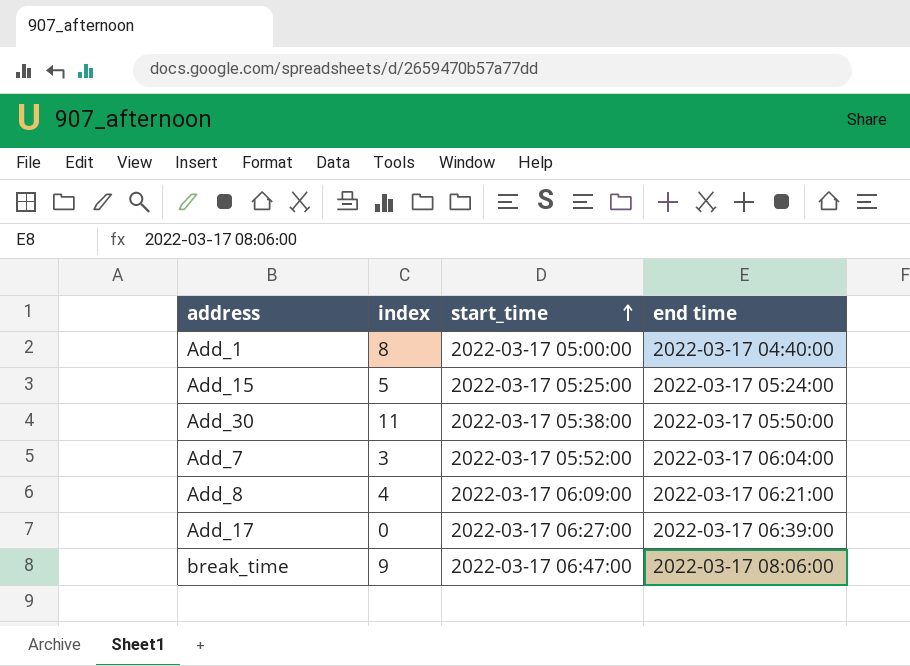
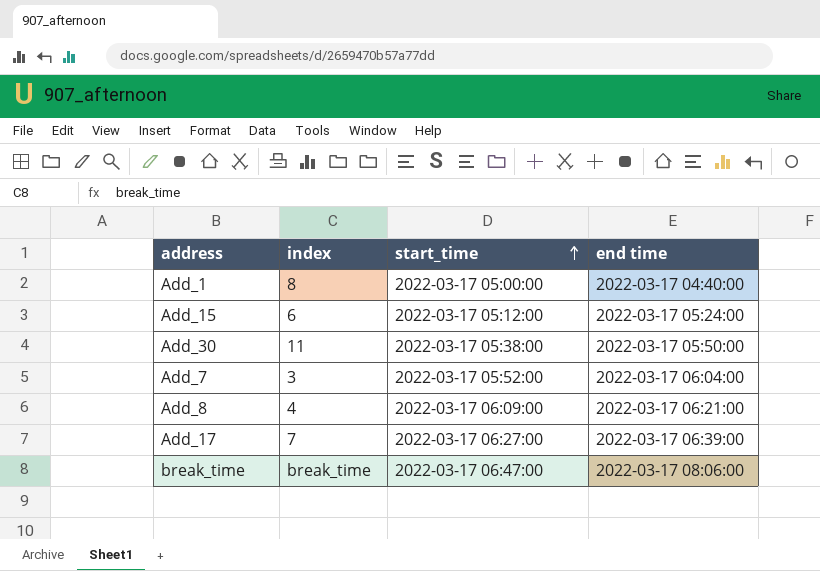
Add_15 | index: 5 -> 6
Add_15 | start_time: 2022-03-17 05:25:00 -> 2022-03-17 05:12:00
Add_17 | index: 0 -> 7
break_time | index: 9 -> break_time

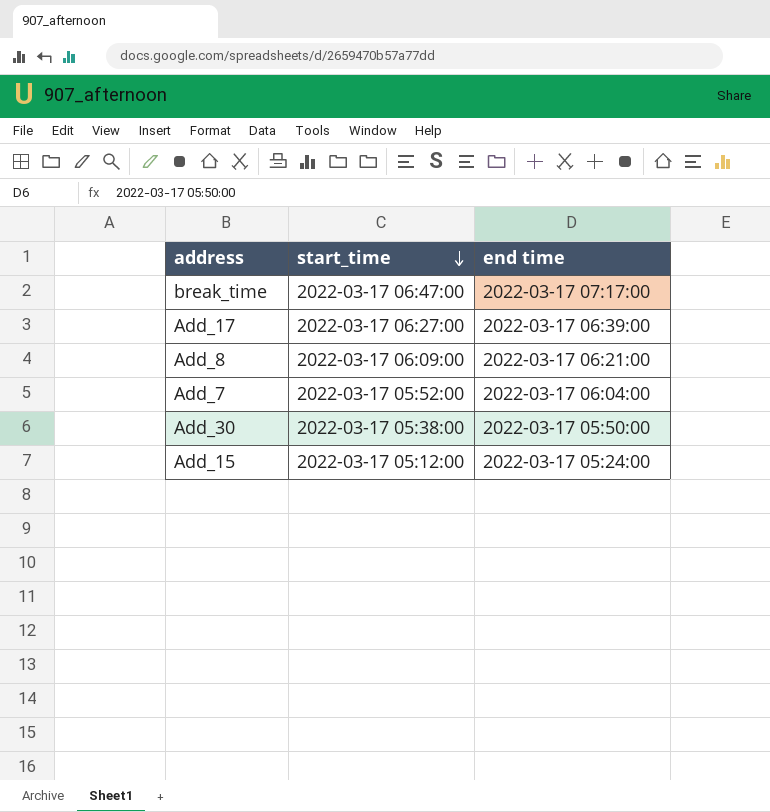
row order: start_time ascending -> start_time descending
column index | position: 2 -> none
row Add_1: 8 | 2022-03-17 05:00:00 | 2022-03-17 04:40:00 -> none
break_time | end time: 2022-03-17 08:06:00 -> 2022-03-17 07:17:00

